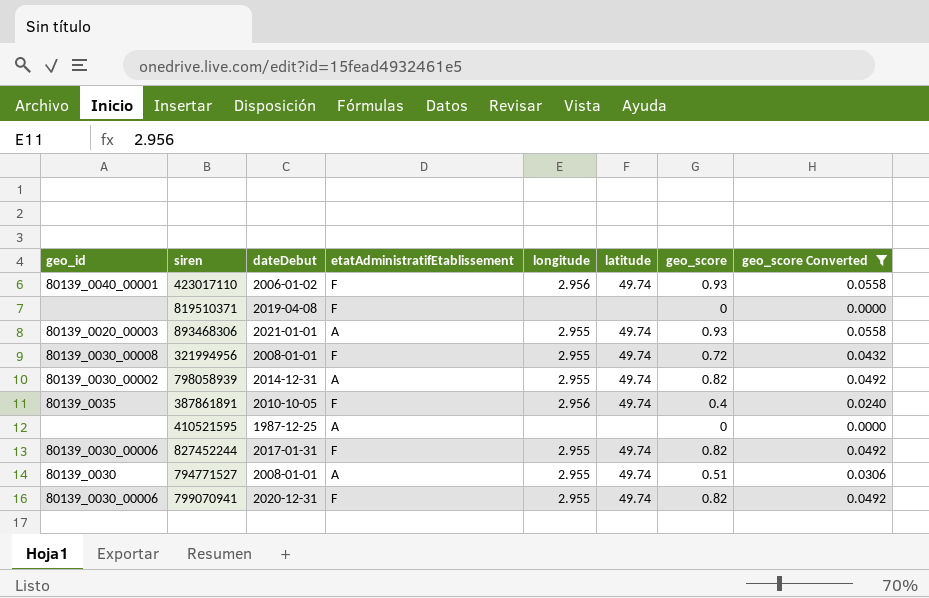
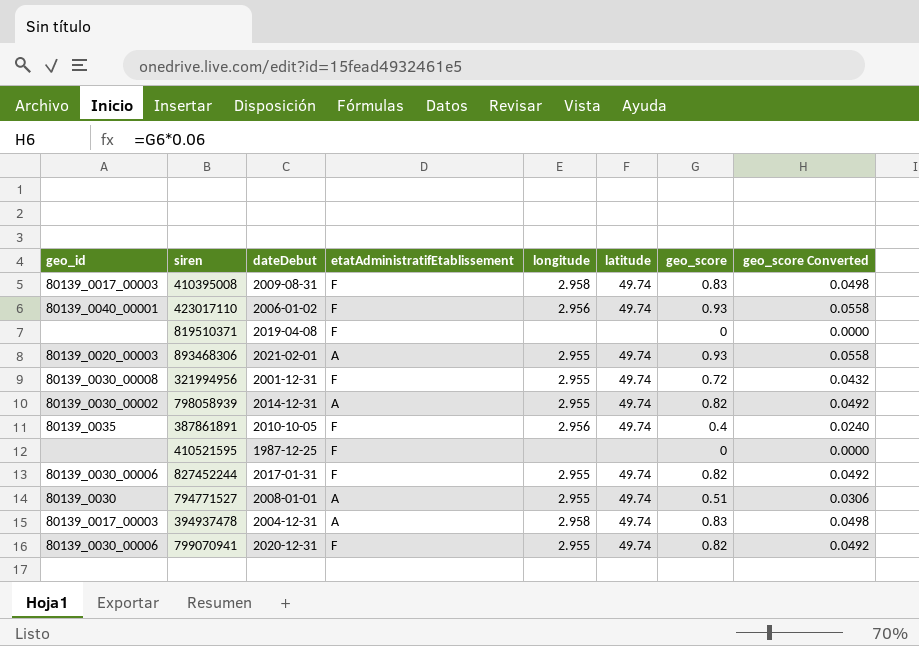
filter: geo_score Converted != 0.0498 -> none
893468306 | dateDebut: 2021-01-01 -> 2021-02-01
321994956 | dateDebut: 2008-01-01 -> 2001-12-31
410521595 | etatAdministratifEtablissement: A -> F

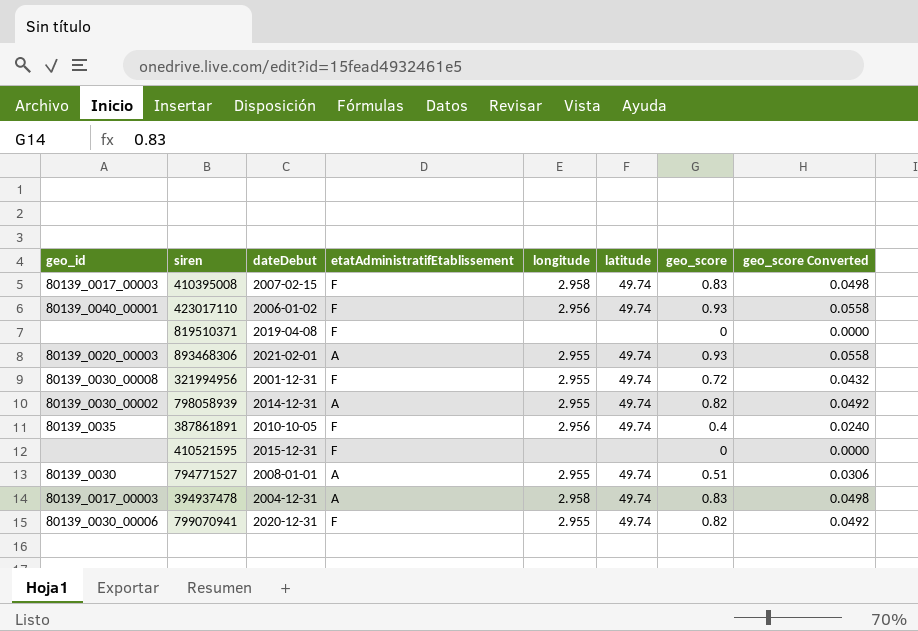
row 827452244: 80139_0030_00006 | 2017-01-31 | F | 2.955 | 49.74 | 0.82 | 0.0492 -> none
410395008 | dateDebut: 2009-08-31 -> 2007-02-15
410521595 | dateDebut: 1987-12-25 -> 2015-12-31

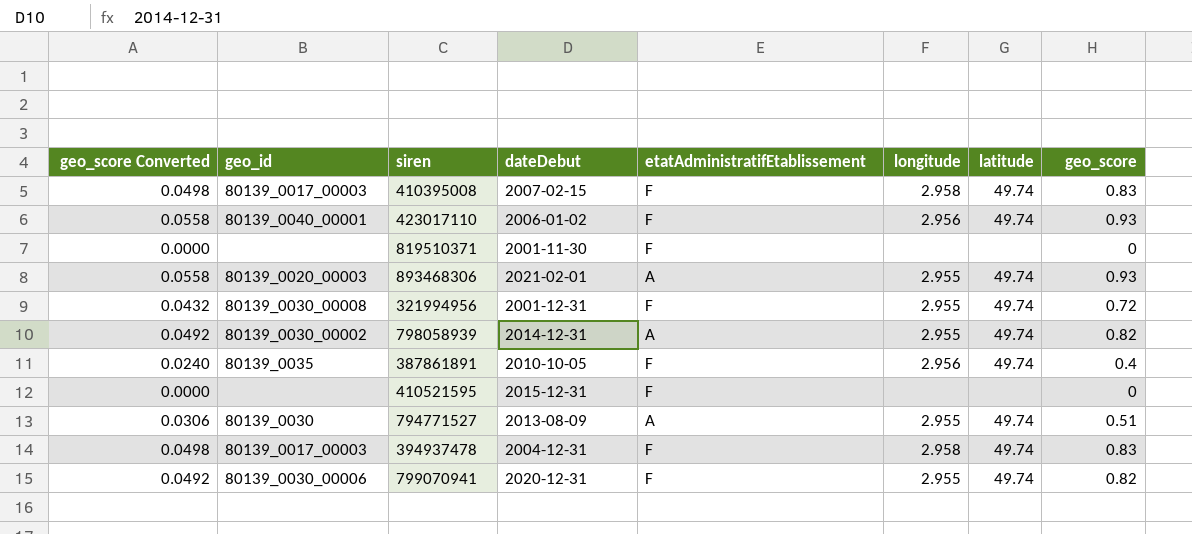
column geo_score Converted | position: 8 -> 1
819510371 | dateDebut: 2019-04-08 -> 2001-11-30
794771527 | dateDebut: 2008-01-01 -> 2013-08-09
394937478 | etatAdministratifEtablissement: A -> F

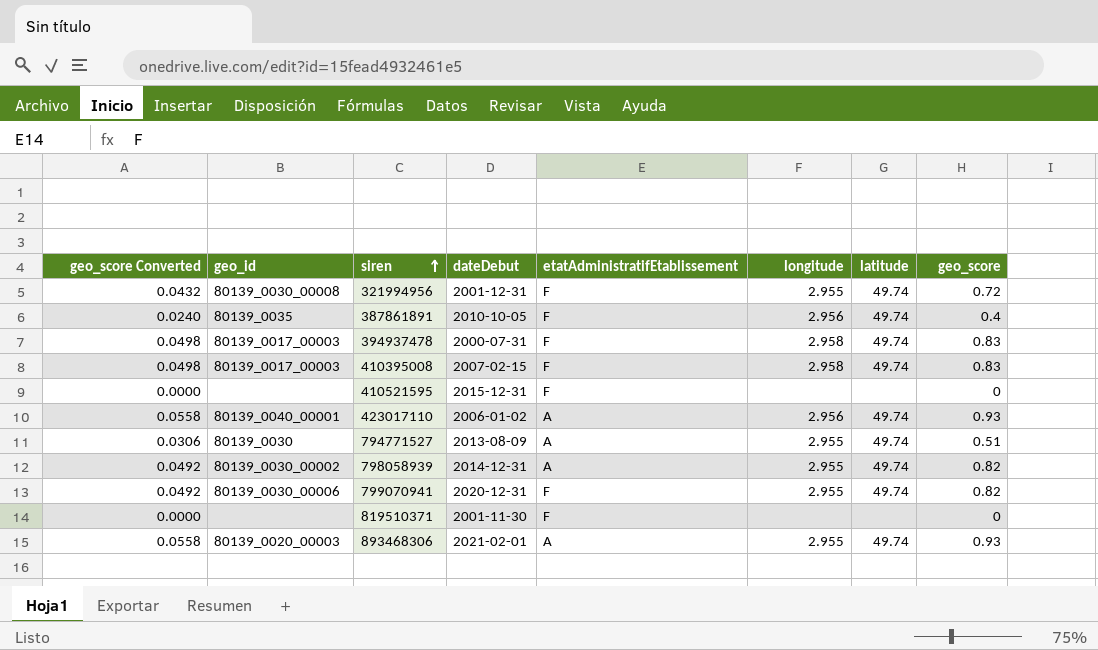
row order: none -> siren ascending
394937478 | dateDebut: 2004-12-31 -> 2000-07-31
423017110 | etatAdministratifEtablissement: F -> A

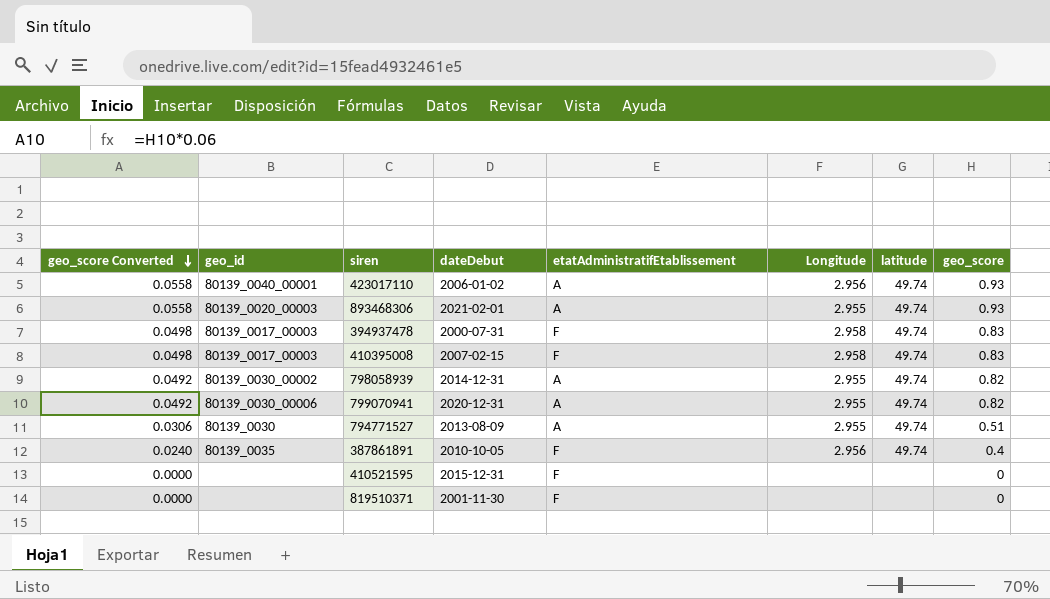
row order: siren ascending -> geo_score Converted descending
column name: longitude -> Longitude
row 321994956: 0.0432 | 80139_0030_00008 | 2001-12-31 | F | 2.955 | 49.74 | 0.72 -> none
799070941 | etatAdministratifEtablissement: F -> A

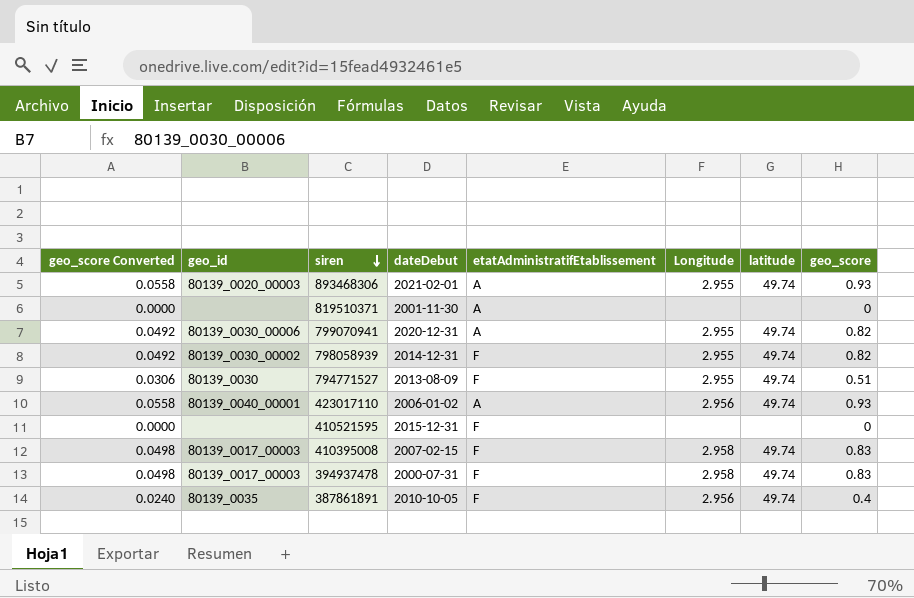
row order: geo_score Converted descending -> siren descending
819510371 | etatAdministratifEtablissement: F -> A
798058939 | etatAdministratifEtablissement: A -> F
794771527 | etatAdministratifEtablissement: A -> F

